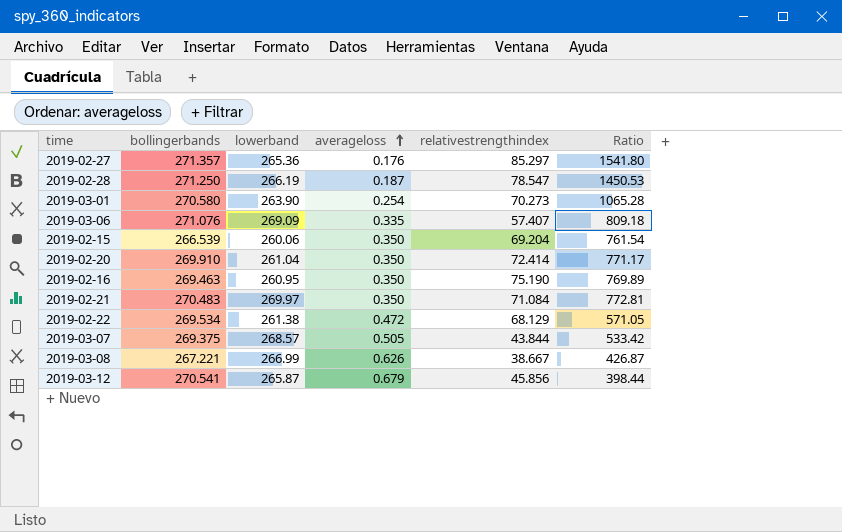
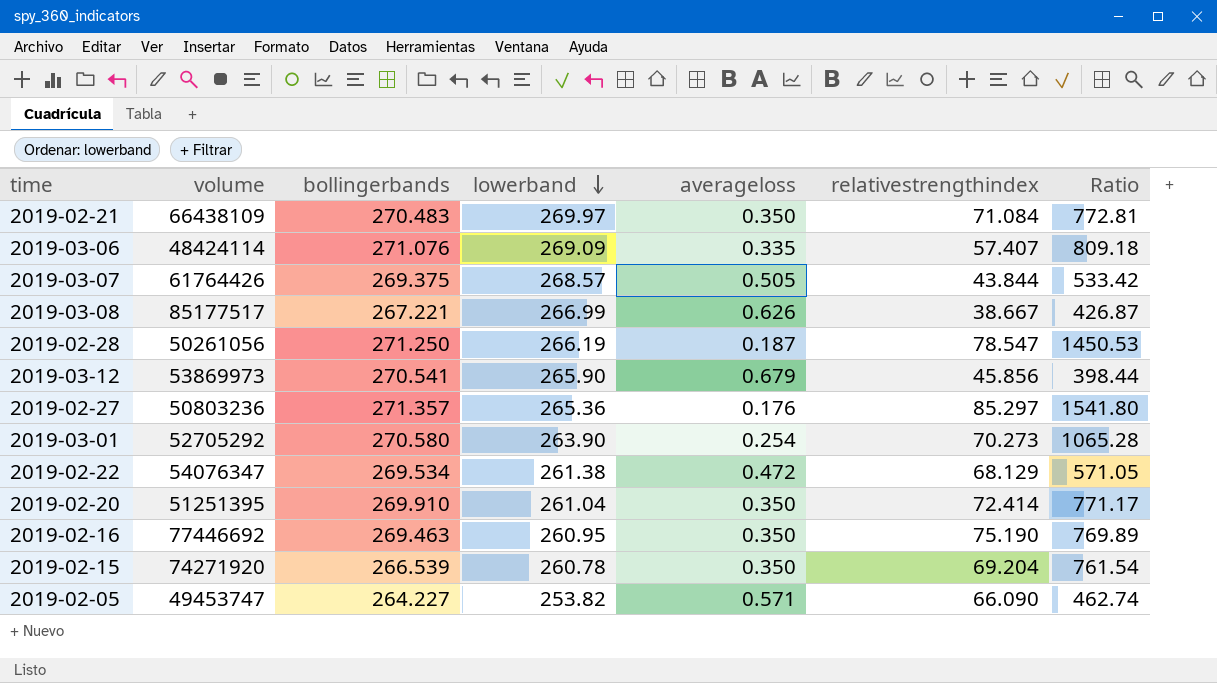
row order: averageloss ascending -> lowerband descending
column volume | position: none -> 2
2019-03-12 | lowerband: 265.87 -> 265.90
2019-02-15 | lowerband: 260.06 -> 260.78
row 2019-02-05: none -> 49453747 | 264.227 | 253.82 | 0.571 | 66.090 | 462.74

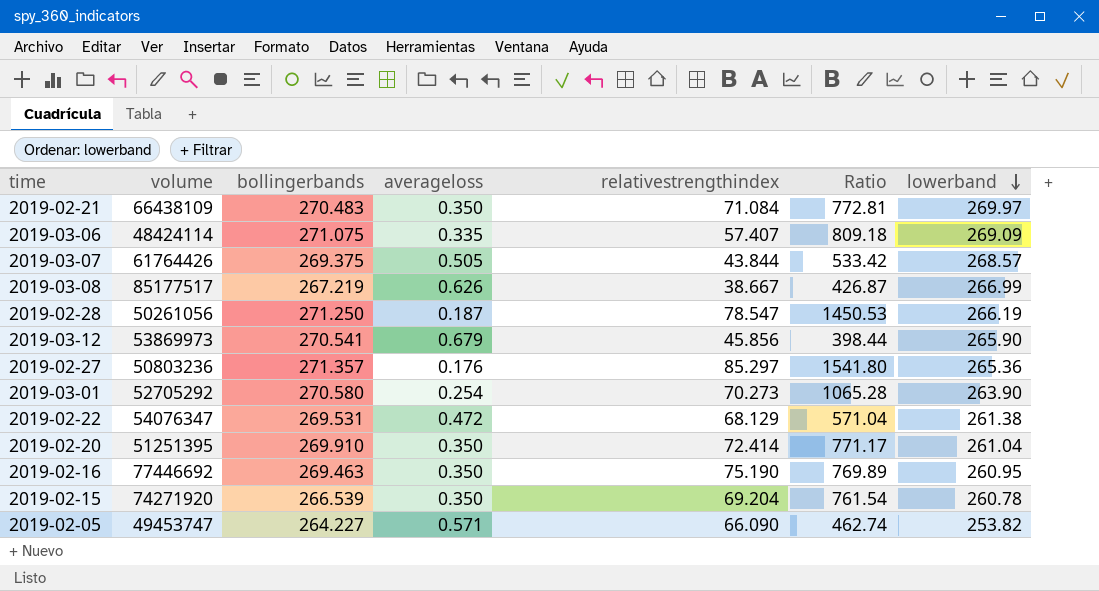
column lowerband | position: 4 -> 7
2019-03-06 | bollingerbands: 271.076 -> 271.075
2019-03-08 | bollingerbands: 267.221 -> 267.219
2019-02-22 | bollingerbands: 269.534 -> 269.531
2019-02-22 | Ratio: 571.05 -> 571.04

